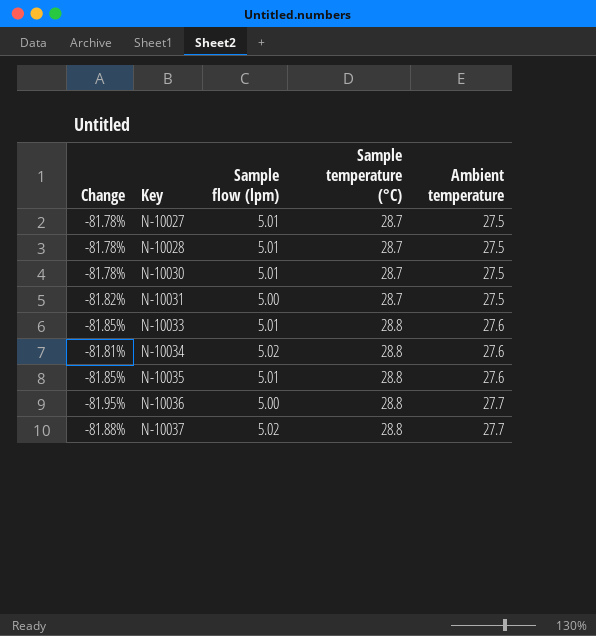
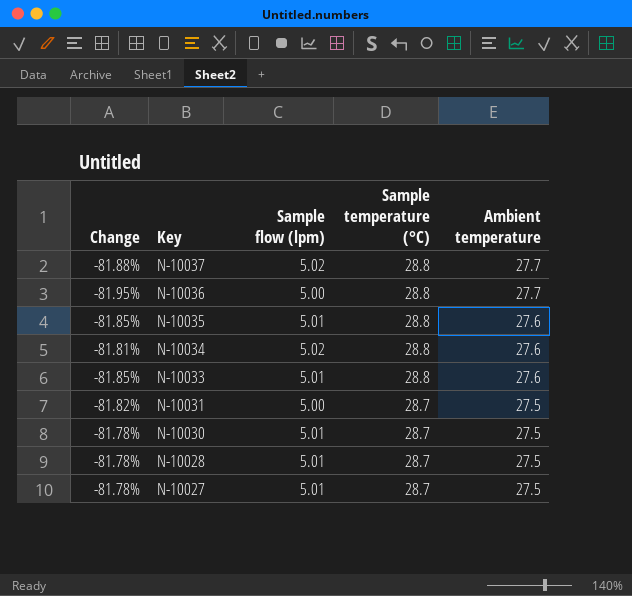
row order: Key ascending -> Key descending

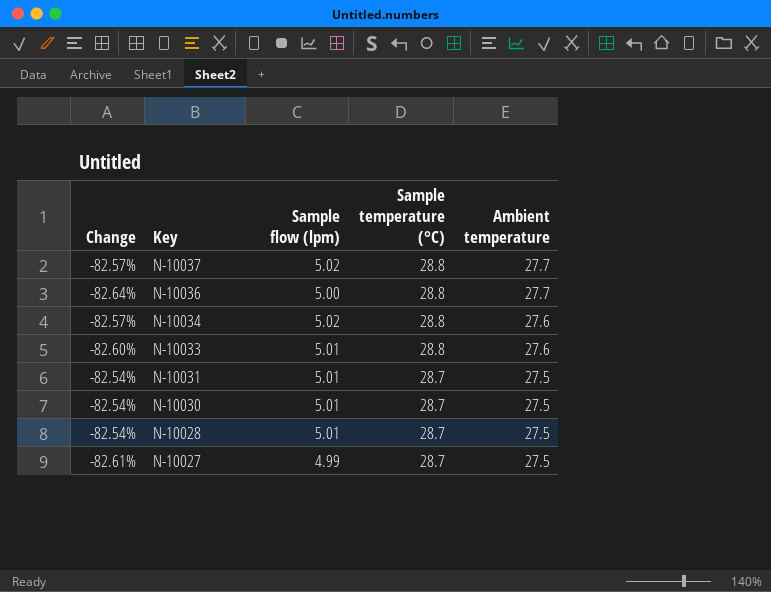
column Change | formula: ([Sample flow (lpm)] - [Ambient temperature]) / [Ambient temperature] -> ([Sample flow (lpm)] - [Sample temperature (°C)]) / [Sample temperature (°C)]
row N-10035: -81.85% | 5.01 | 28.8 | 27.6 -> none
N-10031 | Sample flow (lpm): 5.00 -> 5.01
N-10027 | Sample flow (lpm): 5.01 -> 4.99

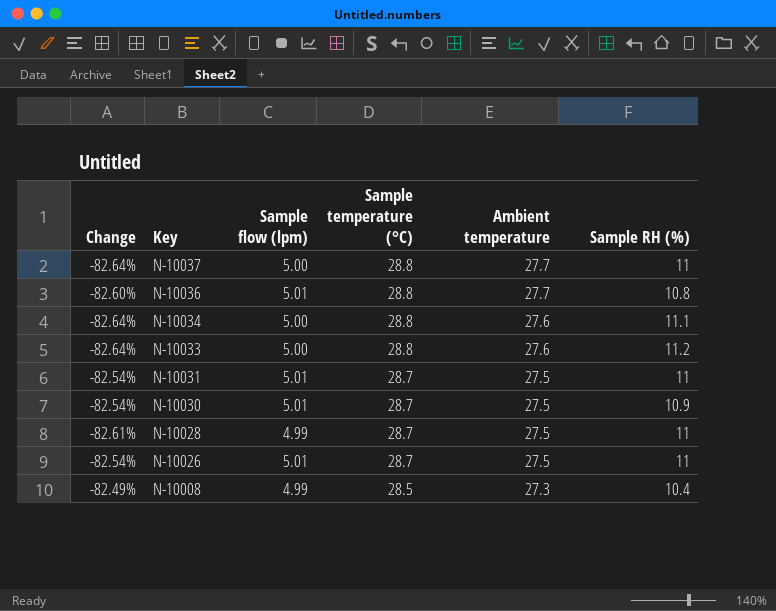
column Sample RH (%) | position: none -> 6
row N-10027: -82.61% | 4.99 | 28.7 | 27.5 -> none
N-10037 | Change: -82.57% -> -82.64%
N-10037 | Sample flow (lpm): 5.02 -> 5.00
N-10036 | Change: -82.64% -> -82.60%
N-10036 | Sample flow (lpm): 5.00 -> 5.01
N-10034 | Change: -82.57% -> -82.64%
N-10034 | Sample flow (lpm): 5.02 -> 5.00
N-10033 | Change: -82.60% -> -82.64%
N-10033 | Sample flow (lpm): 5.01 -> 5.00
N-10028 | Change: -82.54% -> -82.61%
N-10028 | Sample flow (lpm): 5.01 -> 4.99
row N-10026: none -> -82.54% | 5.01 | 28.7 | 27.5 | 11
row N-10008: none -> -82.49% | 4.99 | 28.5 | 27.3 | 10.4

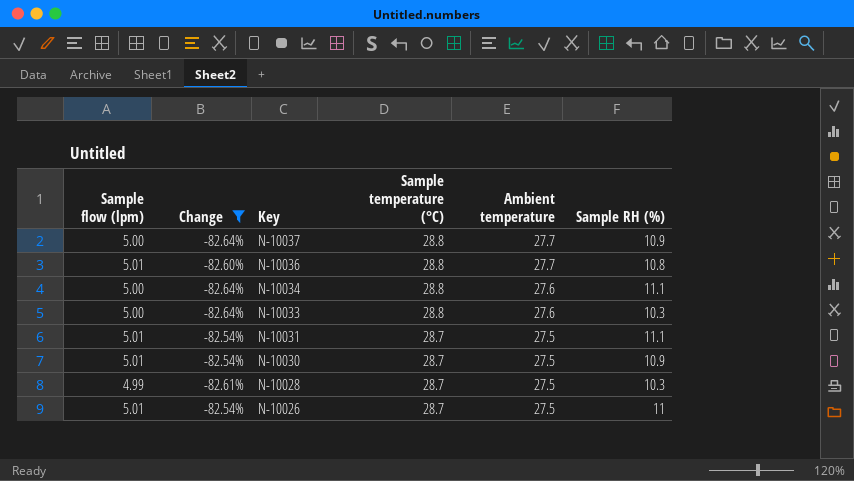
filter: none -> Change != -82.49%
column Sample flow (lpm) | position: 3 -> 1
N-10037 | Sample RH (%): 11 -> 10.9
N-10033 | Sample RH (%): 11.2 -> 10.3
N-10031 | Sample RH (%): 11 -> 11.1
N-10028 | Sample RH (%): 11 -> 10.3

